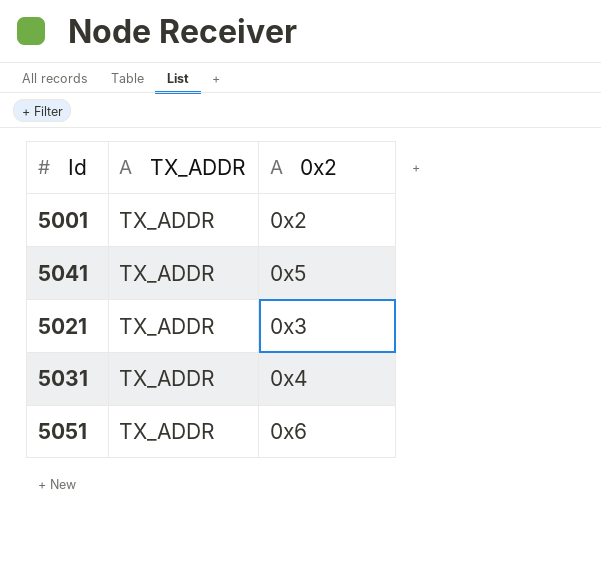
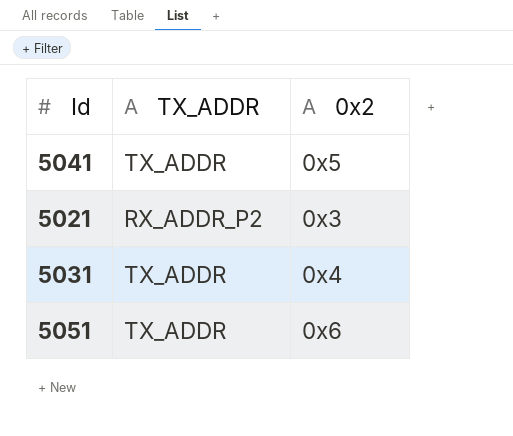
row 5001: TX_ADDR | 0x2 -> none
5021 | TX_ADDR: TX_ADDR -> RX_ADDR_P2

